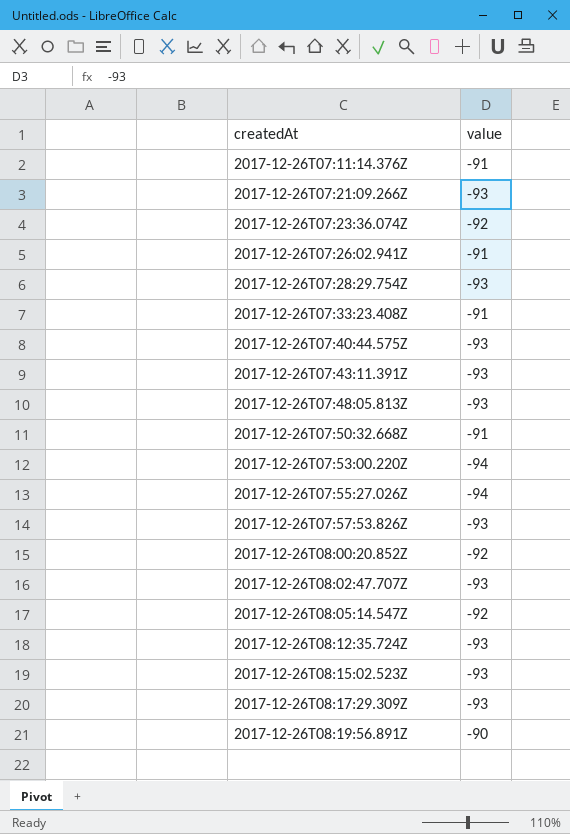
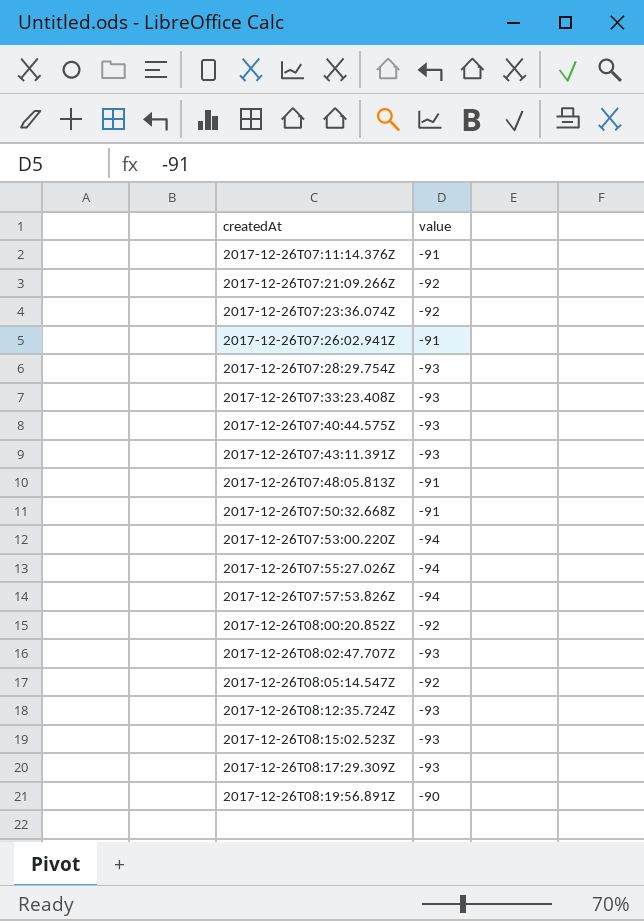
2017-12-26T07:21:09.266Z | value: -93 -> -92
2017-12-26T07:33:23.408Z | value: -91 -> -93
2017-12-26T07:48:05.813Z | value: -93 -> -91
2017-12-26T07:57:53.826Z | value: -93 -> -94

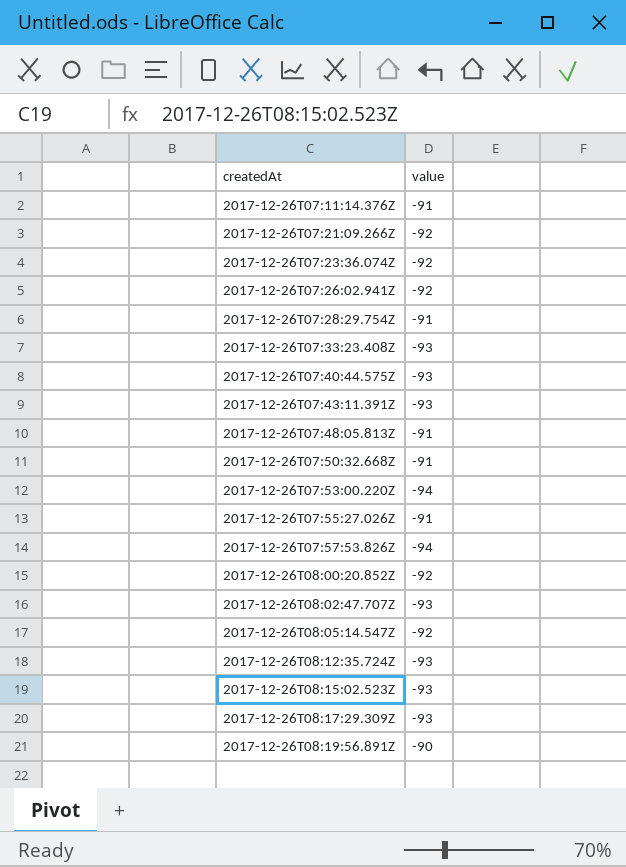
2017-12-26T07:26:02.941Z | value: -91 -> -92
2017-12-26T07:28:29.754Z | value: -93 -> -91
2017-12-26T07:55:27.026Z | value: -94 -> -91

